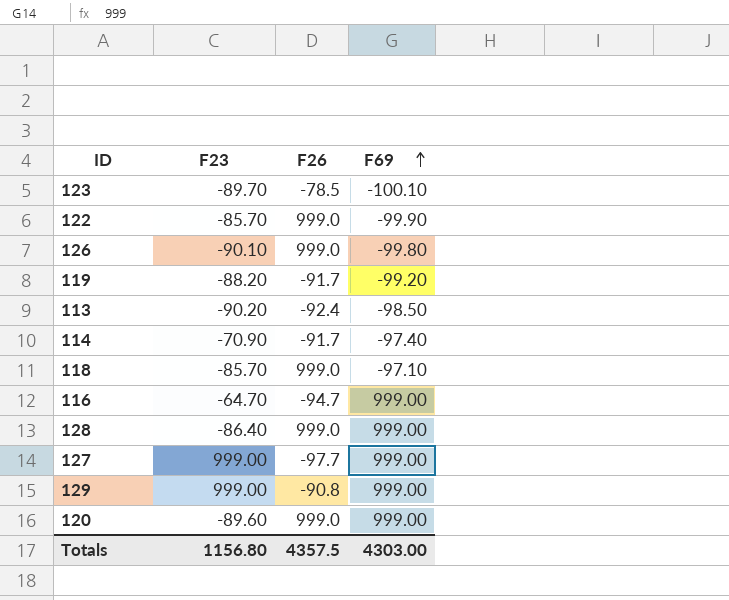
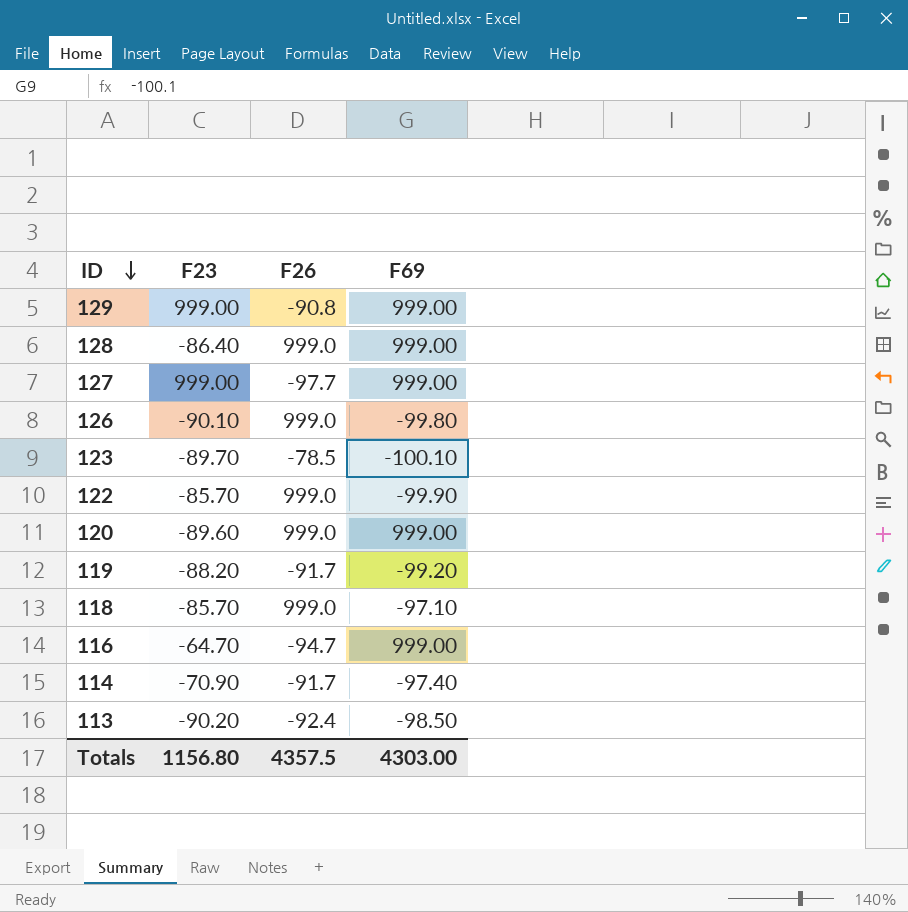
row order: F69 ascending -> ID descending

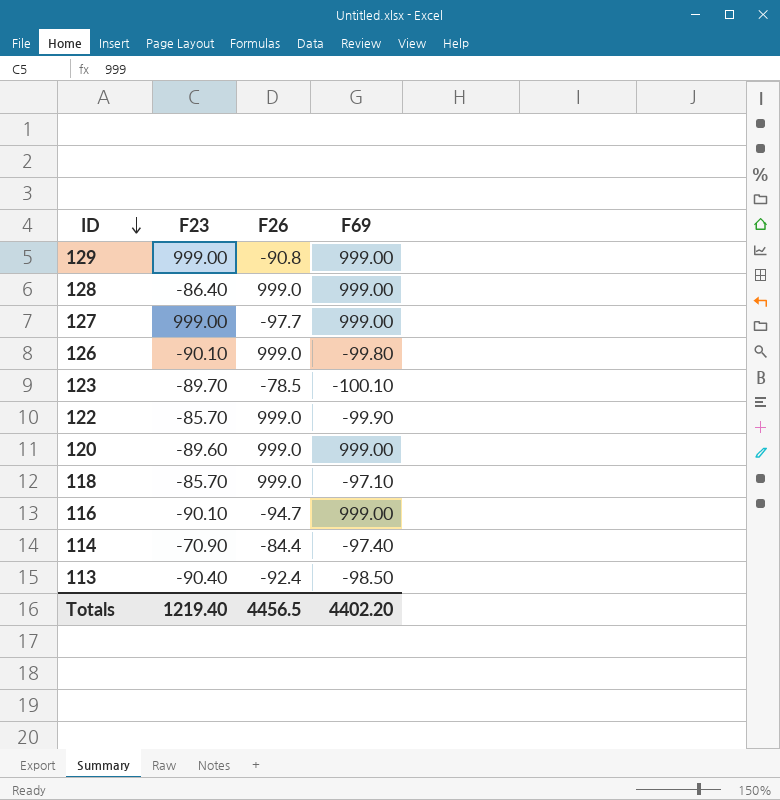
row 119: -88.20 | -91.7 | -99.20 -> none
116 | F23: -64.70 -> -90.10
114 | F26: -91.7 -> -84.4
113 | F23: -90.20 -> -90.40
Totals | F23: 1156.80 -> 1219.40
Totals | F26: 4357.5 -> 4456.5
Totals | F69: 4303.00 -> 4402.20

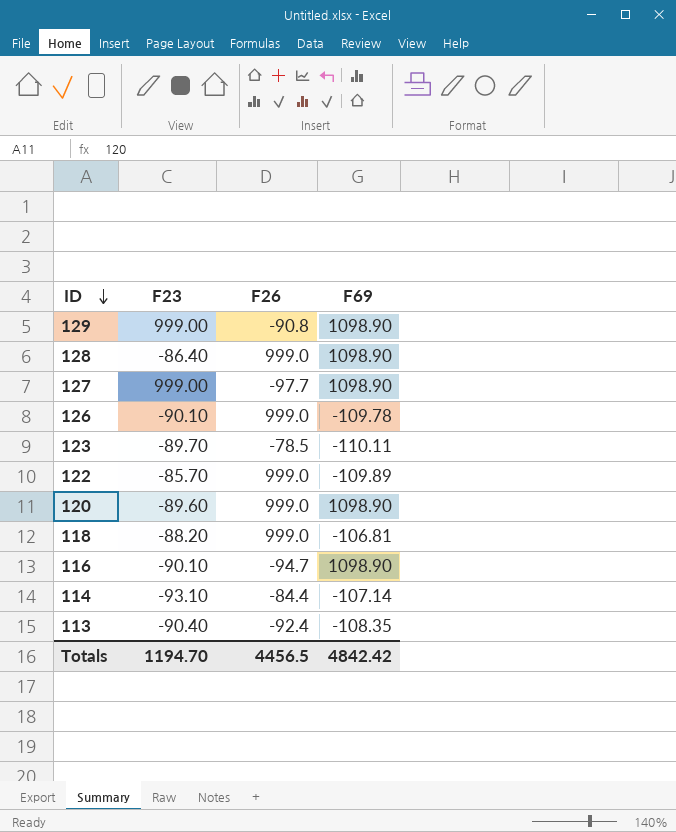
129 | F69: 999.00 -> 1098.90
128 | F69: 999.00 -> 1098.90
127 | F69: 999.00 -> 1098.90
126 | F69: -99.80 -> -109.78
123 | F69: -100.10 -> -110.11
122 | F69: -99.90 -> -109.89
120 | F69: 999.00 -> 1098.90
118 | F23: -85.70 -> -88.20
118 | F69: -97.10 -> -106.81
116 | F69: 999.00 -> 1098.90
114 | F23: -70.90 -> -93.10
114 | F69: -97.40 -> -107.14
113 | F69: -98.50 -> -108.35
Totals | F23: 1219.40 -> 1194.70
Totals | F69: 4402.20 -> 4842.42

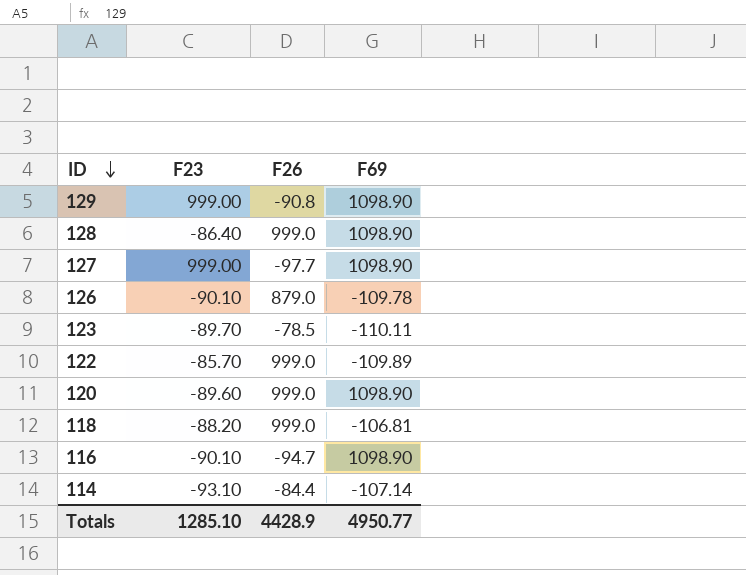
row 113: -90.40 | -92.4 | -108.35 -> none
126 | F26: 999.0 -> 879.0
Totals | F23: 1194.70 -> 1285.10
Totals | F26: 4456.5 -> 4428.9
Totals | F69: 4842.42 -> 4950.77

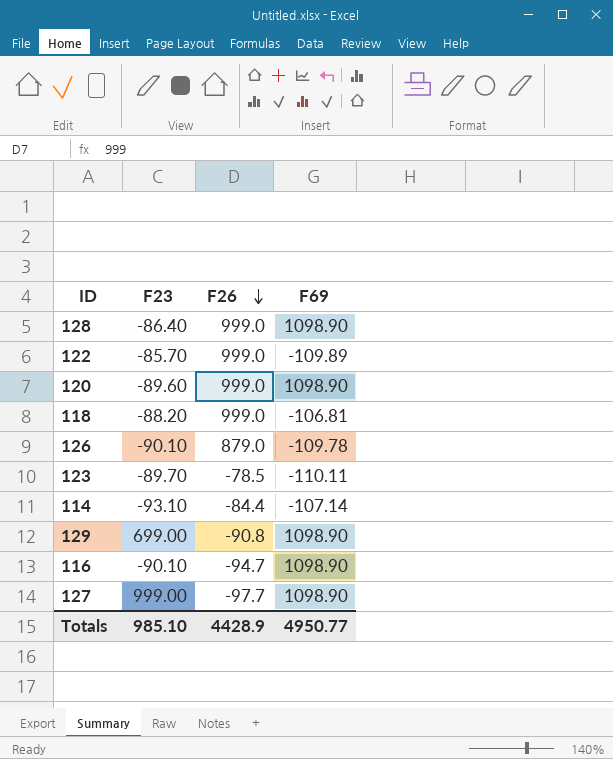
row order: ID descending -> F26 descending
129 | F23: 999.00 -> 699.00
Totals | F23: 1285.10 -> 985.10

